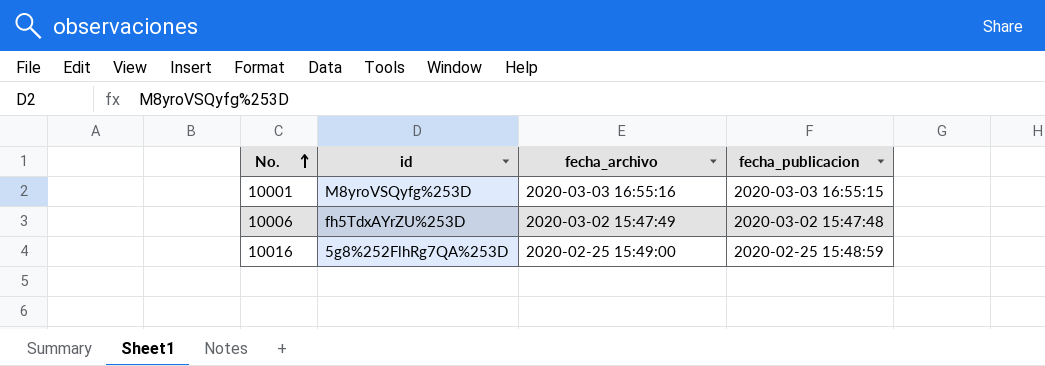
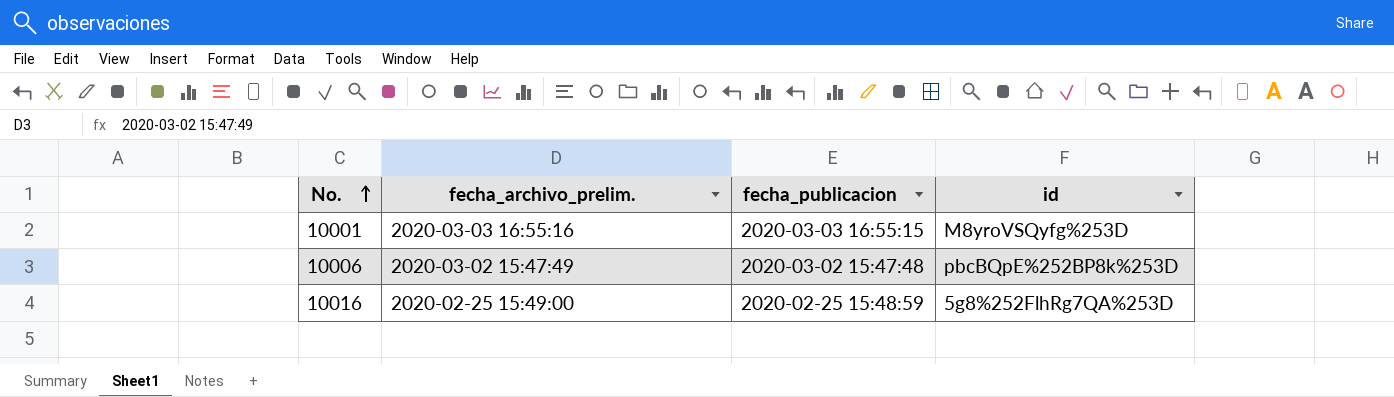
column name: fecha_archivo -> fecha_archivo_prelim.
column id | position: 2 -> 4
10006 | id: fh5TdxAYrZU%253D -> pbcBQpE%252BP8k%253D

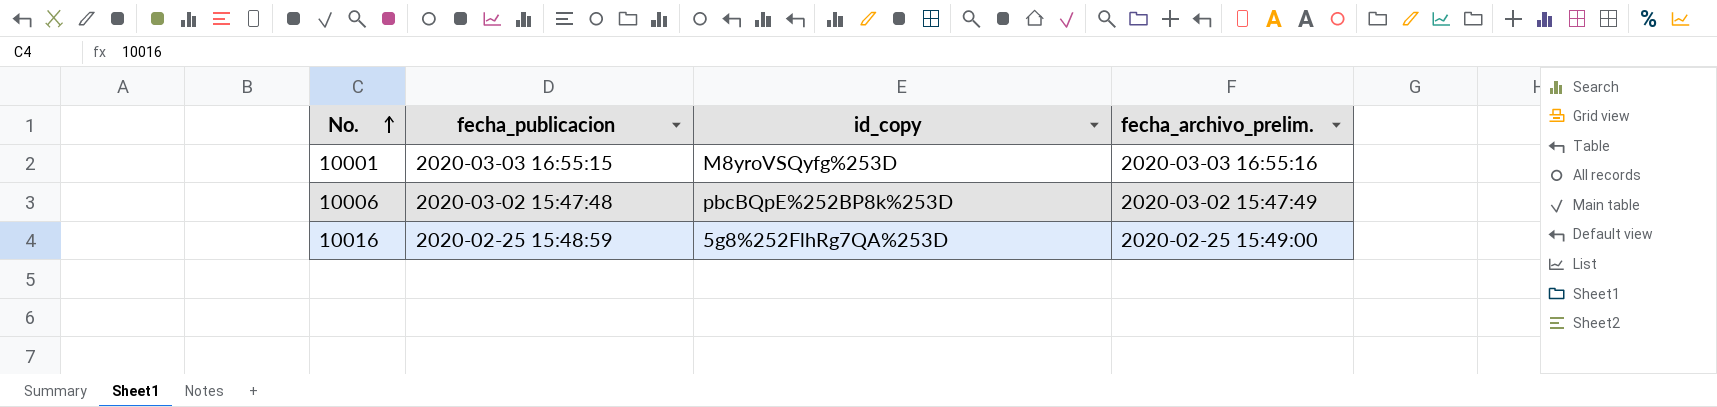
column name: id -> id_copy
column fecha_archivo_prelim. | position: 2 -> 4

